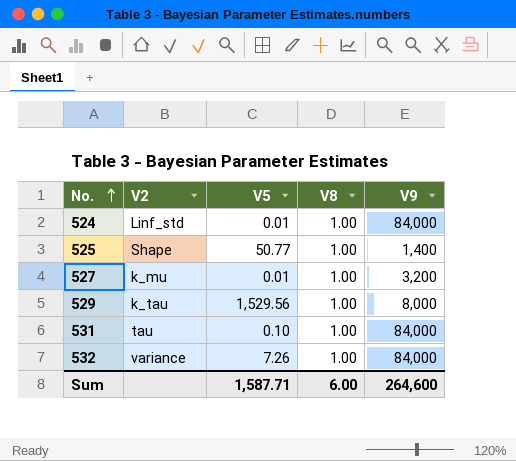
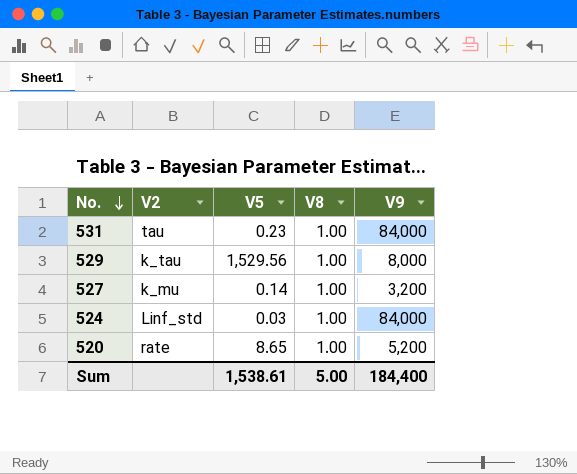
row order: No. ascending -> No. descending
row 525: Shape | 50.77 | 1.00 | 1,400 -> none
row 532: variance | 7.26 | 1.00 | 84,000 -> none
531 | V5: 0.10 -> 0.23
527 | V5: 0.01 -> 0.14
524 | V5: 0.01 -> 0.03
row 520: none -> rate | 8.65 | 1.00 | 5,200
Sum | V5: 1,587.71 -> 1,538.61
Sum | V8: 6.00 -> 5.00
Sum | V9: 264,600 -> 184,400

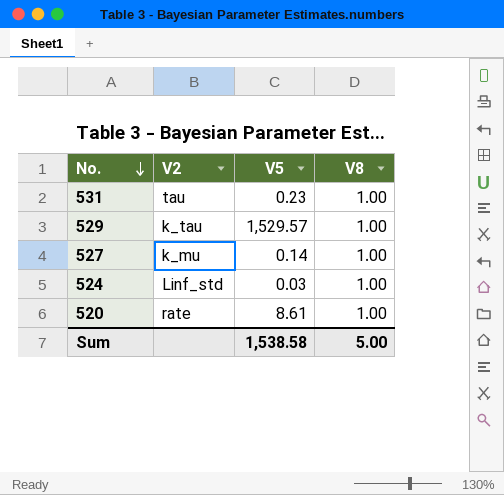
column V9 | position: 5 -> none
529 | V5: 1,529.56 -> 1,529.57
520 | V5: 8.65 -> 8.61
Sum | V5: 1,538.61 -> 1,538.58

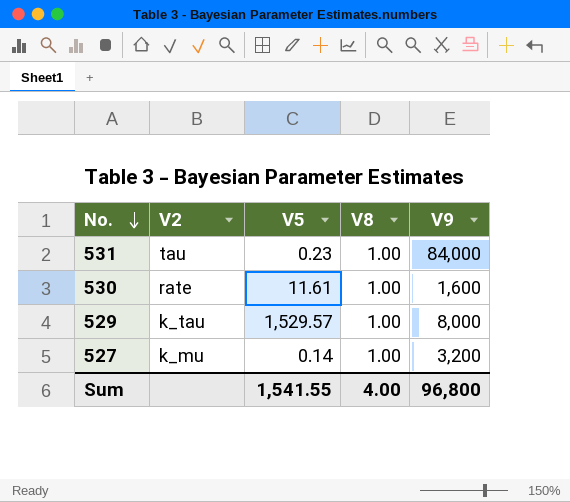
column V9 | position: none -> 5
row 524: Linf_std | 0.03 | 1.00 -> none
row 520: rate | 8.61 | 1.00 -> none
row 530: none -> rate | 11.61 | 1.00 | 1,600
Sum | V5: 1,538.58 -> 1,541.55
Sum | V8: 5.00 -> 4.00

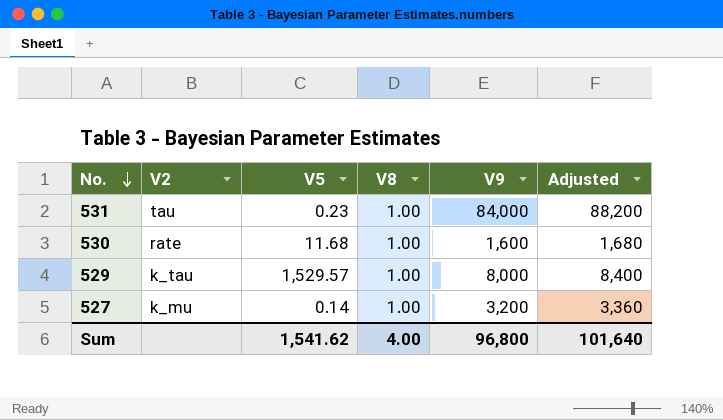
column Adjusted | formula: none -> [V9] * 1.05
530 | V5: 11.61 -> 11.68
Sum | V5: 1,541.55 -> 1,541.62

